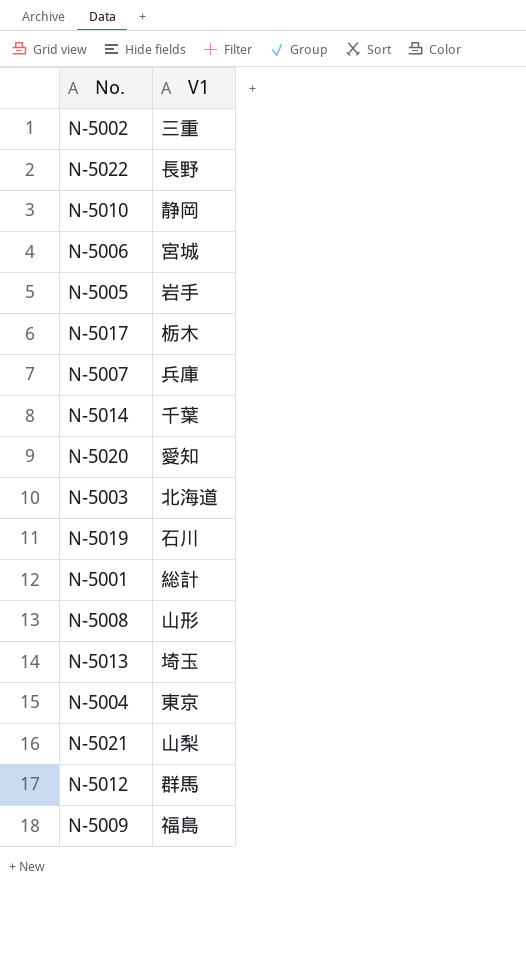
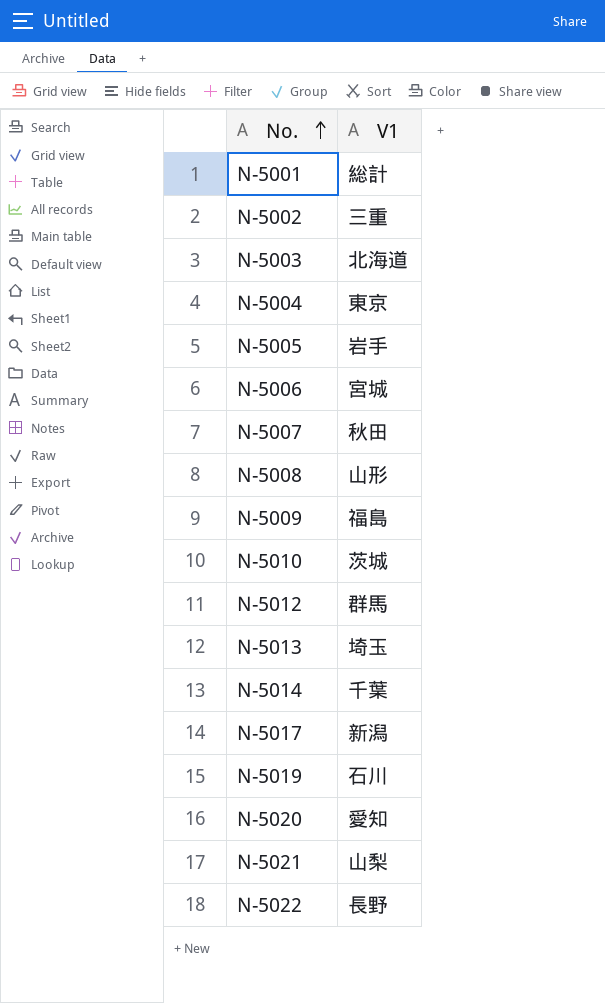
row order: none -> No. ascending
N-5007 | V1: 兵庫 -> 秋田
N-5010 | V1: 静岡 -> 茨城
N-5017 | V1: 栃木 -> 新潟

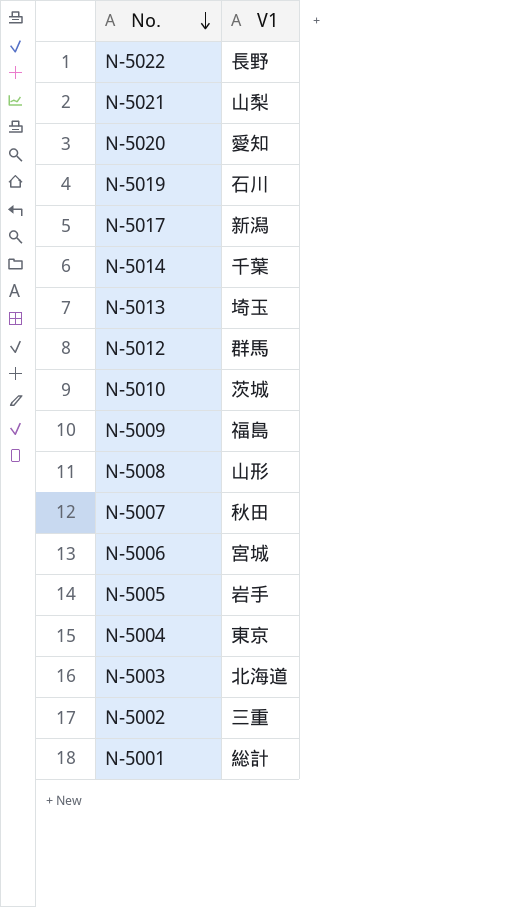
row order: No. ascending -> No. descending

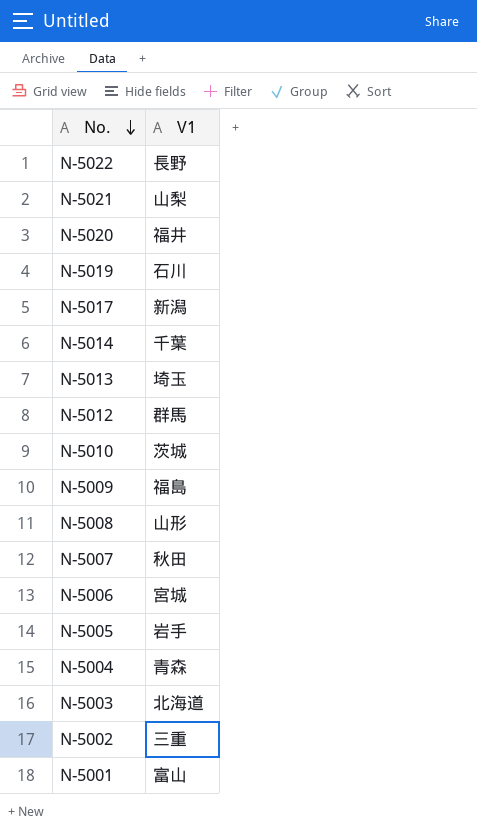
N-5020 | V1: 愛知 -> 福井
N-5004 | V1: 東京 -> 青森
N-5001 | V1: 総計 -> 富山

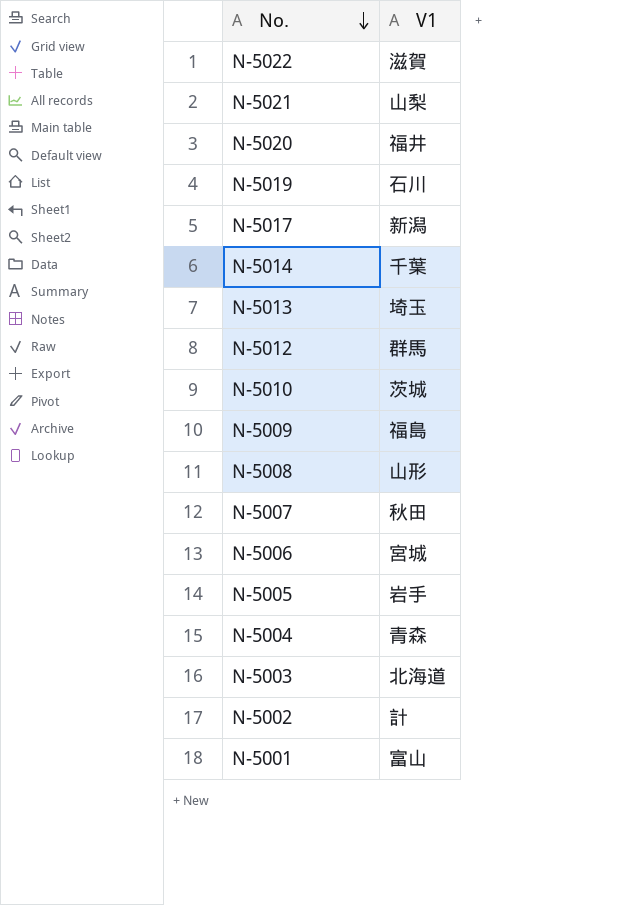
N-5022 | V1: 長野 -> 滋賀
N-5002 | V1: 三重 -> 計

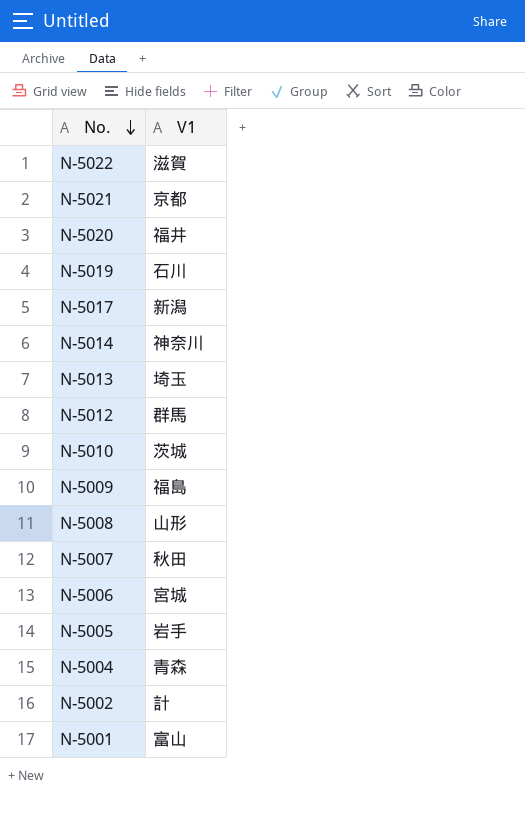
row N-5003: 北海道 -> none
N-5021 | V1: 山梨 -> 京都
N-5014 | V1: 千葉 -> 神奈川

